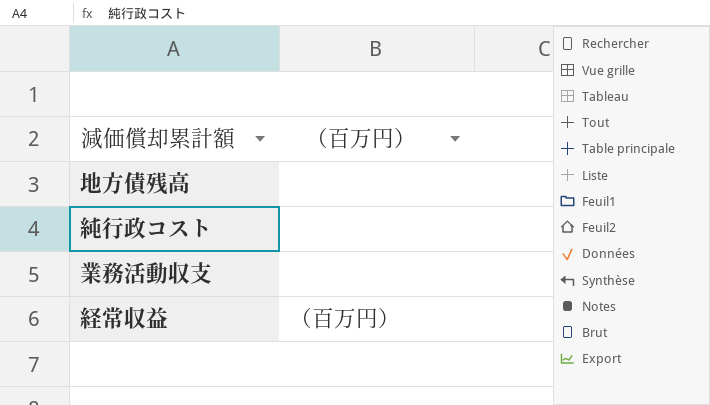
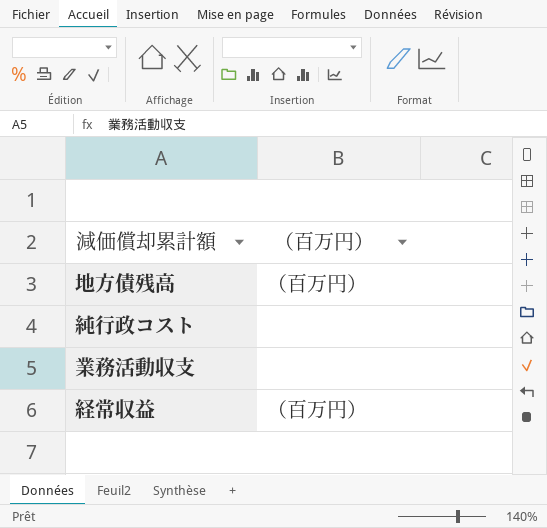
地方債残高 | （百万円）: none -> （百万円）

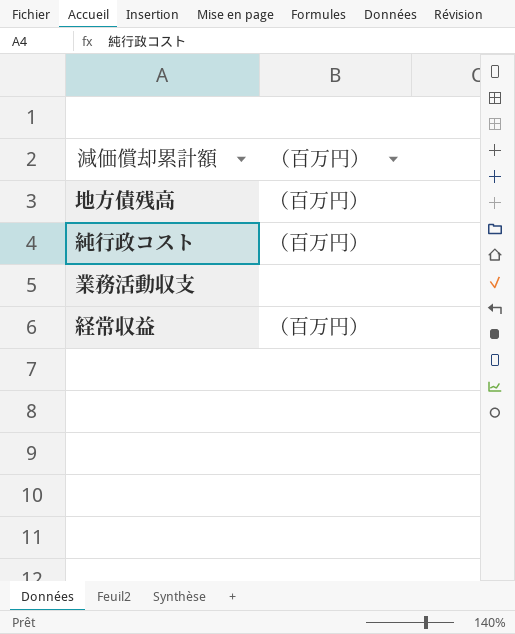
純行政コスト | （百万円）: none -> （百万円）

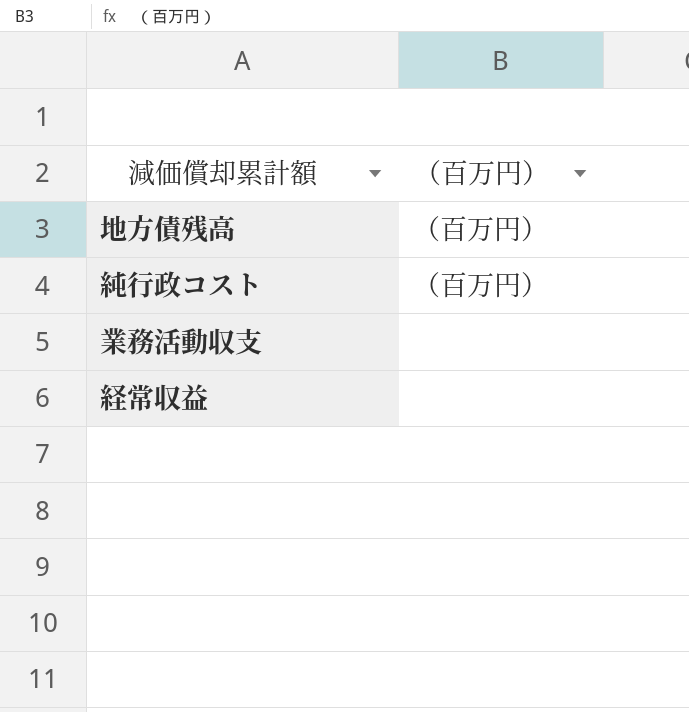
経常収益 | （百万円）: （百万円） -> none

